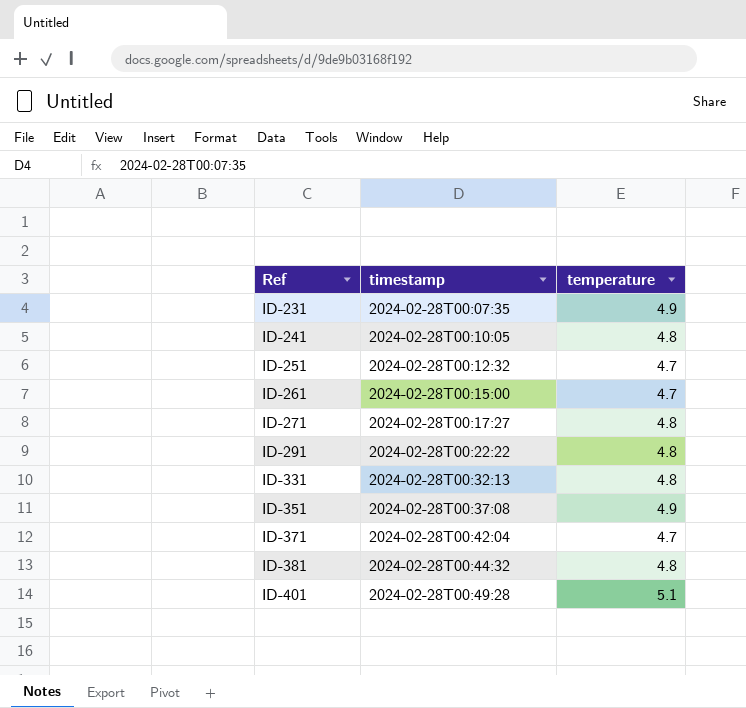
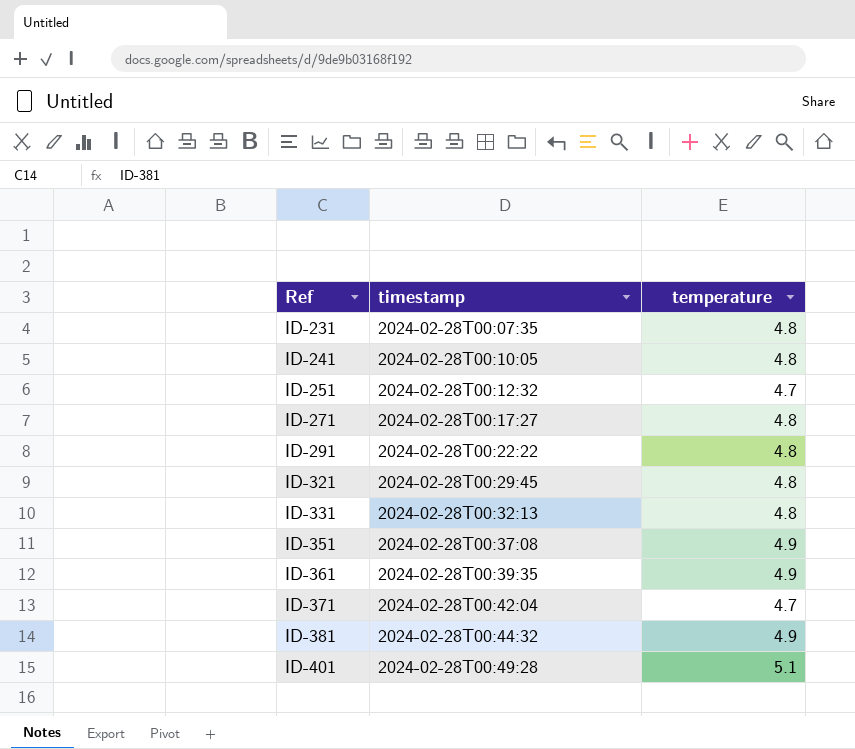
row ID-261: 2024-02-28T00:15:00 | 4.7 -> none
ID-231 | temperature: 4.9 -> 4.8
row ID-321: none -> 2024-02-28T00:29:45 | 4.8
row ID-361: none -> 2024-02-28T00:39:35 | 4.9
ID-381 | temperature: 4.8 -> 4.9

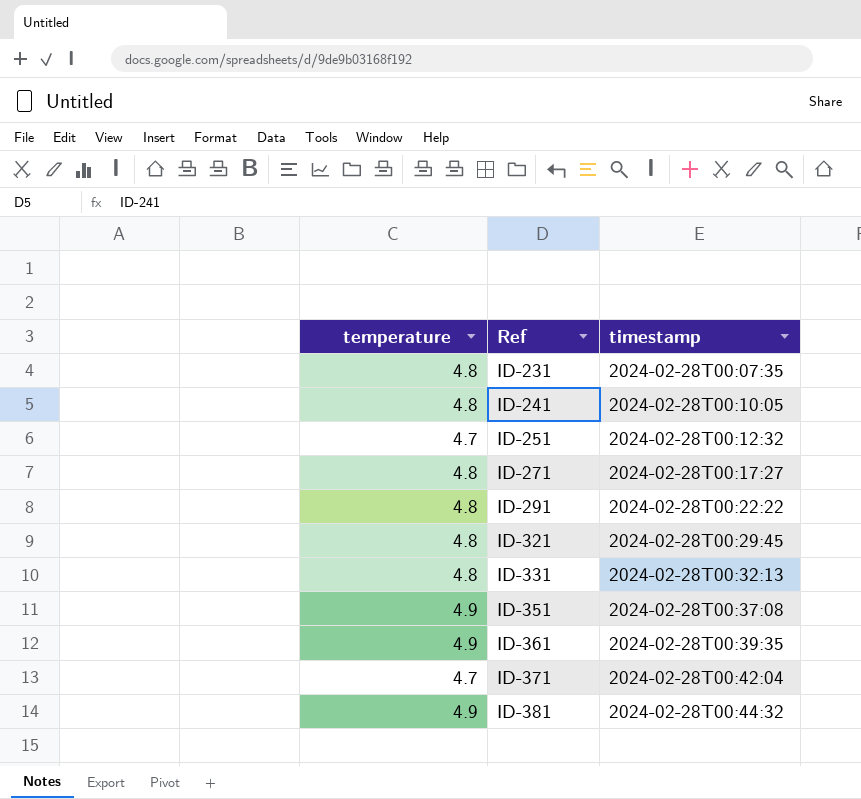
column temperature | position: 3 -> 1
row ID-401: 2024-02-28T00:49:28 | 5.1 -> none

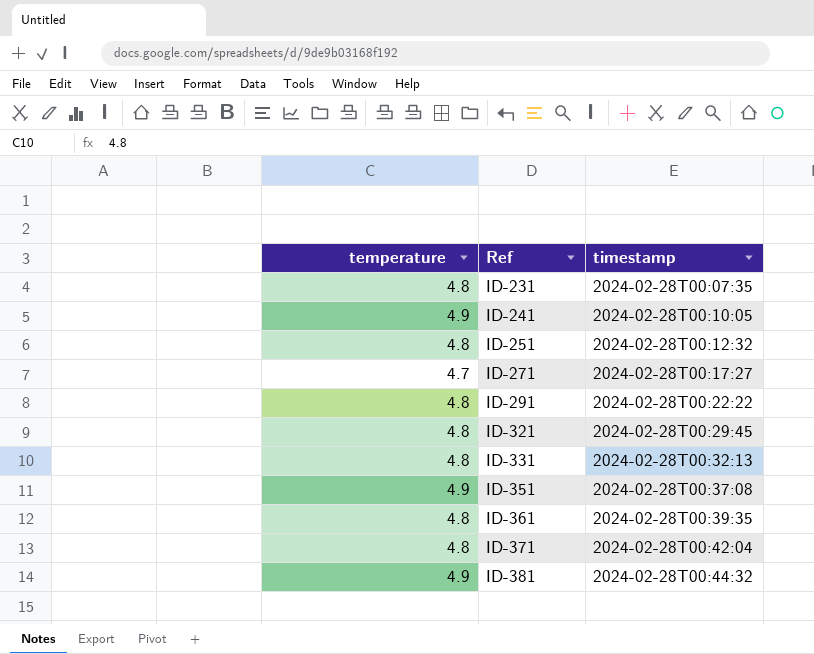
ID-241 | temperature: 4.8 -> 4.9
ID-251 | temperature: 4.7 -> 4.8
ID-271 | temperature: 4.8 -> 4.7
ID-361 | temperature: 4.9 -> 4.8
ID-371 | temperature: 4.7 -> 4.8

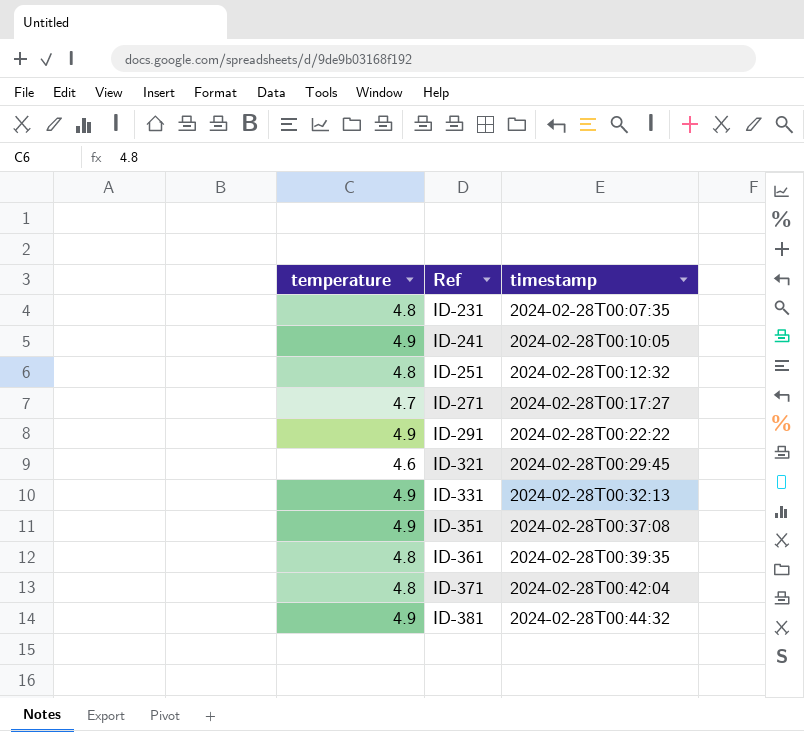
ID-291 | temperature: 4.8 -> 4.9
ID-321 | temperature: 4.8 -> 4.6
ID-331 | temperature: 4.8 -> 4.9

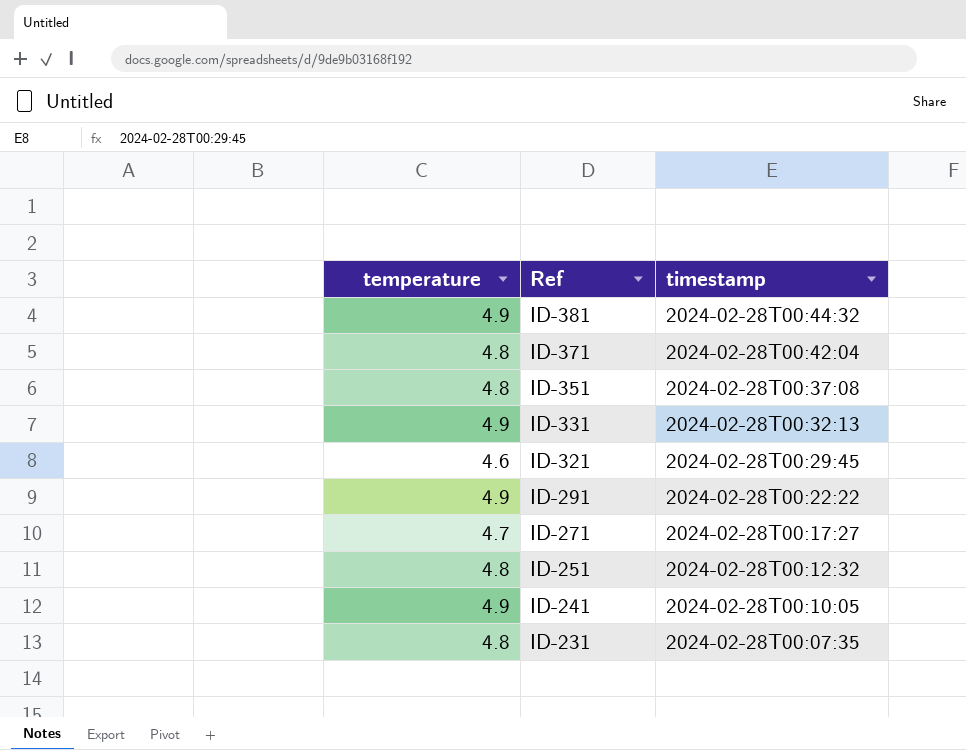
row order: Ref ascending -> Ref descending
row ID-361: 4.8 | 2024-02-28T00:39:35 -> none
ID-351 | temperature: 4.9 -> 4.8

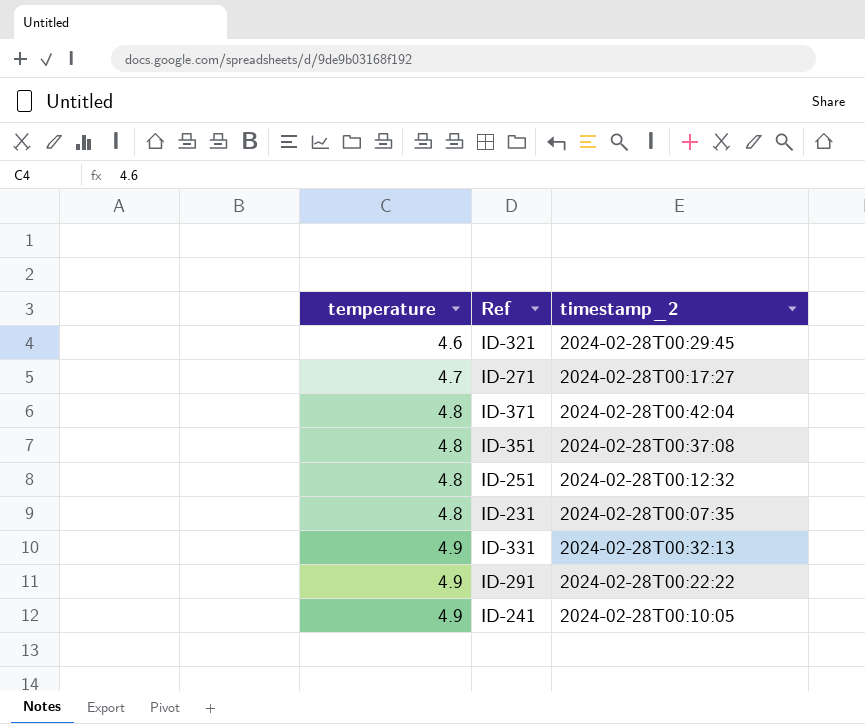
row order: Ref descending -> temperature ascending
column name: timestamp -> timestamp_2
row ID-381: 4.9 | 2024-02-28T00:44:32 -> none

